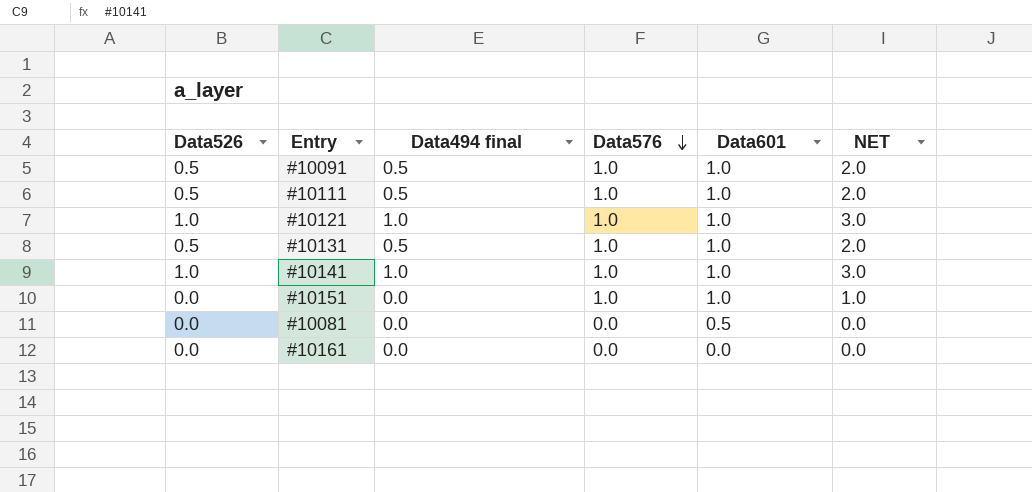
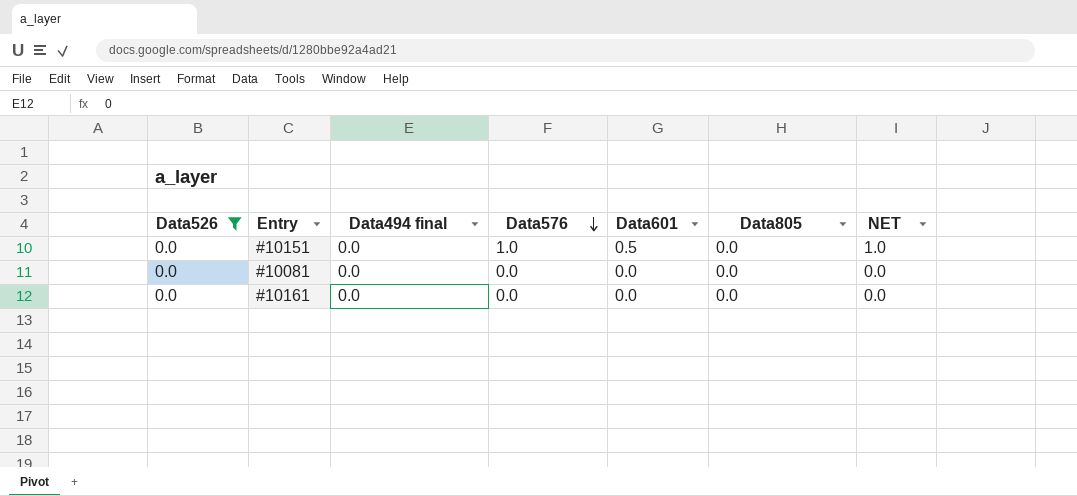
filter: none -> Data526 = 0.0
column Data805 | position: none -> 6
#10151 | Data601: 1.0 -> 0.5
#10081 | Data601: 0.5 -> 0.0

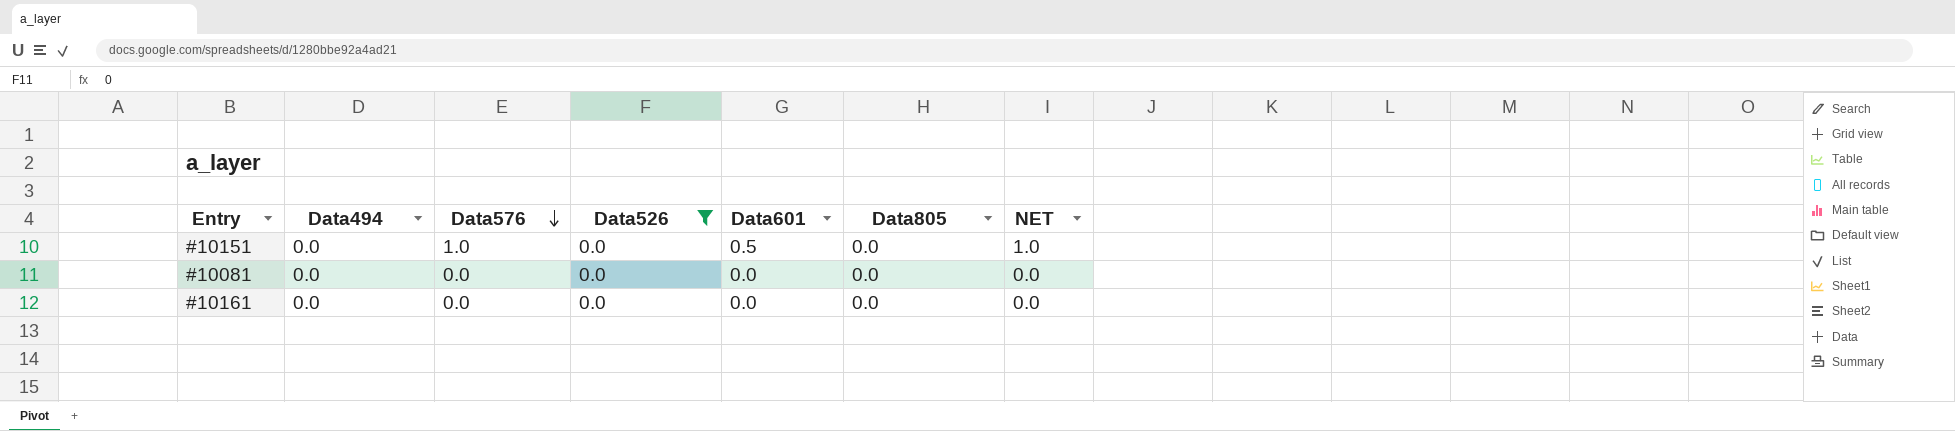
column name: Data494 final -> Data494
column Data526 | position: 1 -> 4

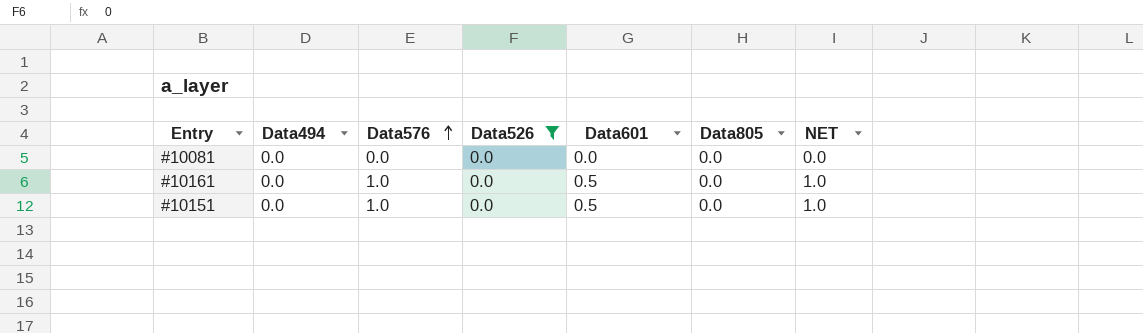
row order: Data576 descending -> Data576 ascending
#10161 | Data576: 0.0 -> 1.0
#10161 | Data601: 0.0 -> 0.5
#10161 | NET: 0.0 -> 1.0

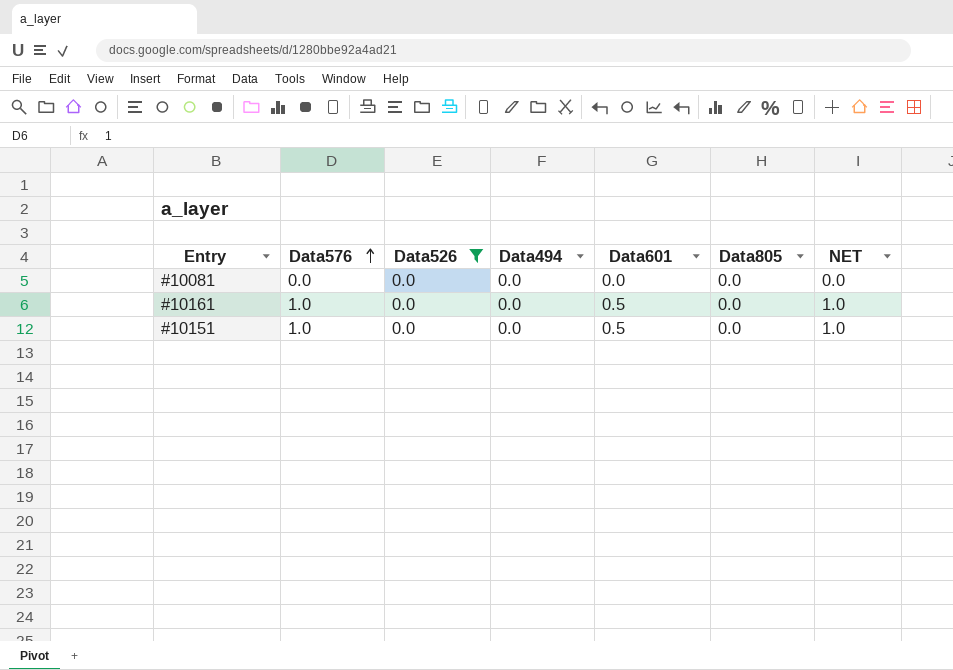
column Data494 | position: 2 -> 4

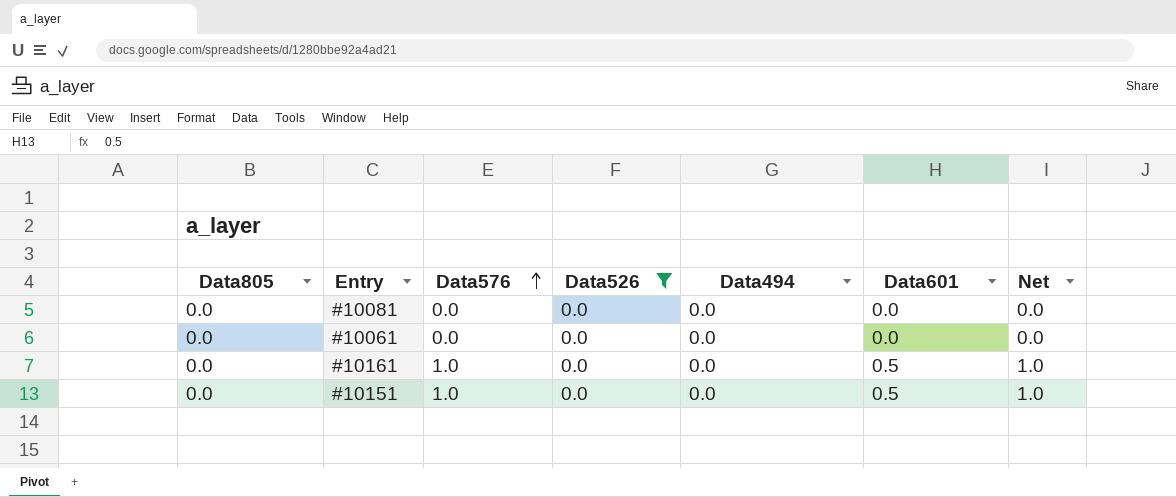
column Data805 | position: 6 -> 1
column name: NET -> Net
row #10061: none -> 0.0 | 0.0 | 0.0 | 0.0 | 0.0 | 0.0

